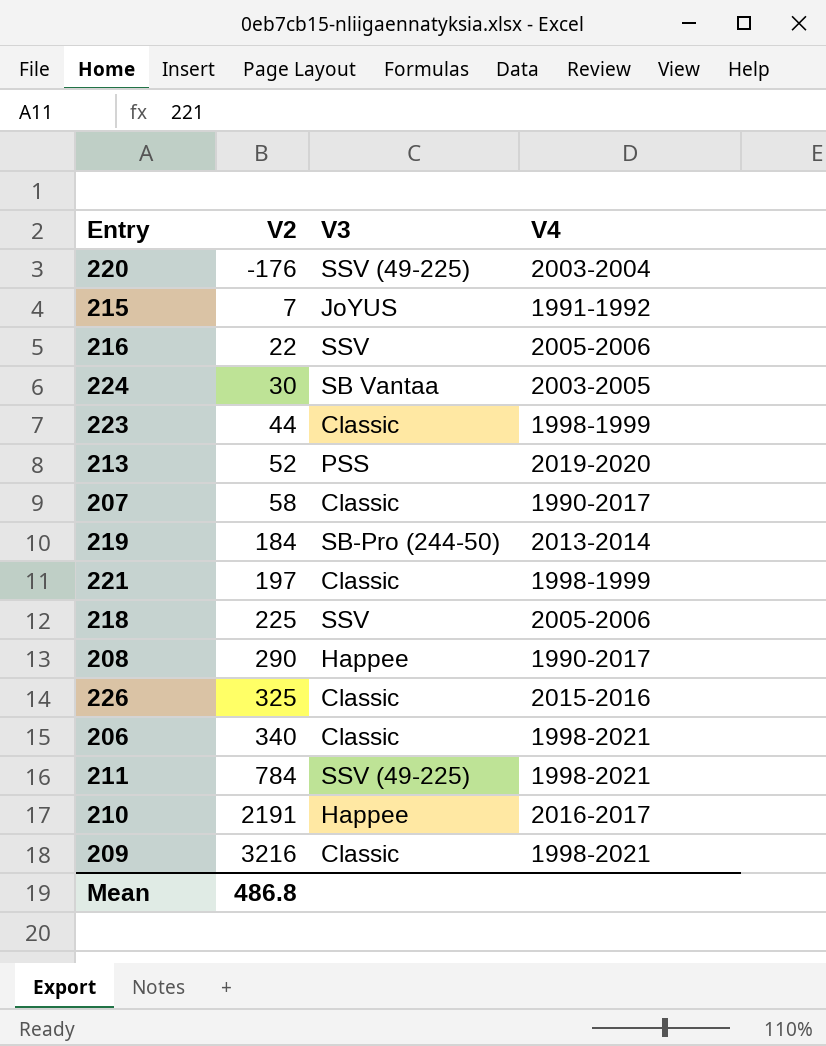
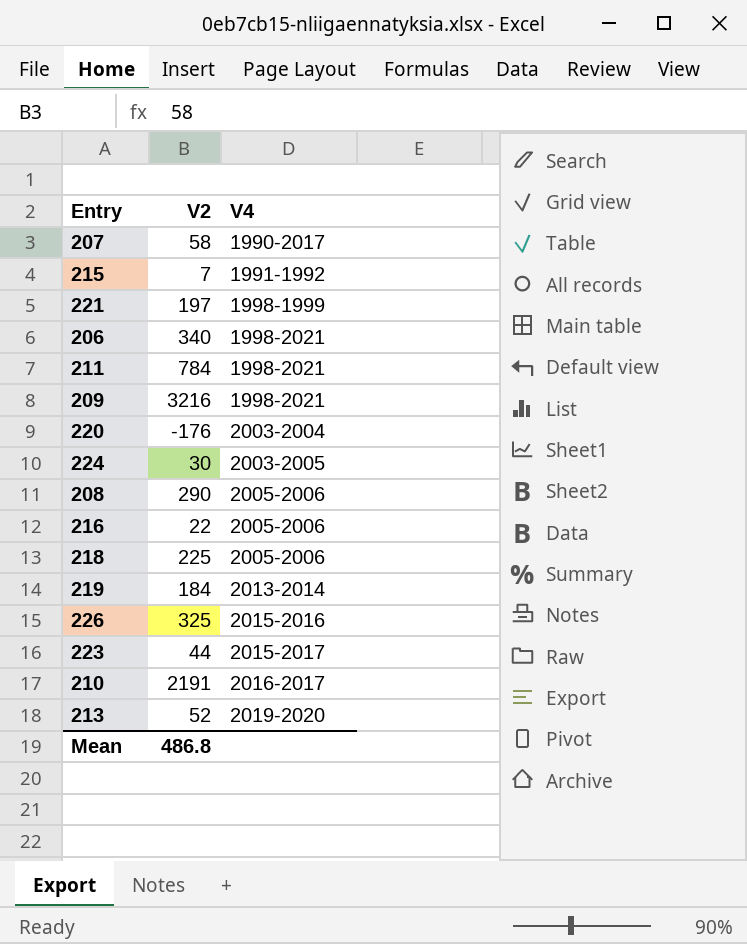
row order: V2 ascending -> V4 ascending
column V3 | position: 3 -> none
208 | V4: 1990-2017 -> 2005-2006
223 | V4: 1998-1999 -> 2015-2017

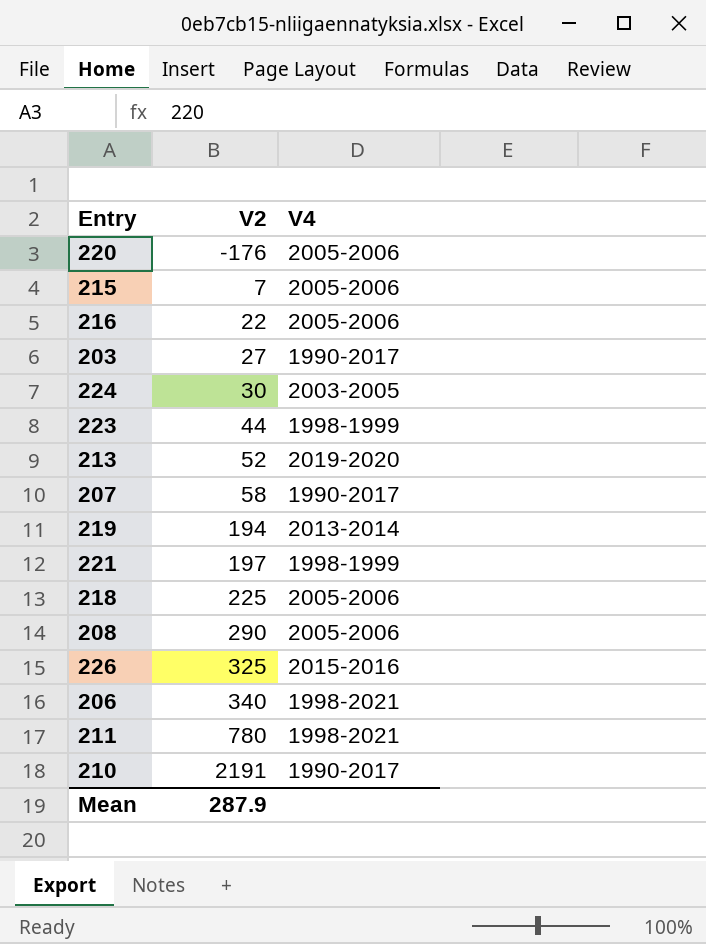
row order: V4 ascending -> V2 ascending
row 209: 3216 | 1998-2021 -> none
220 | V4: 2003-2004 -> 2005-2006
215 | V4: 1991-1992 -> 2005-2006
row 203: none -> 27 | 1990-2017
223 | V4: 2015-2017 -> 1998-1999
219 | V2: 184 -> 194
211 | V2: 784 -> 780
210 | V4: 2016-2017 -> 1990-2017
Mean | V2: 486.8 -> 287.9

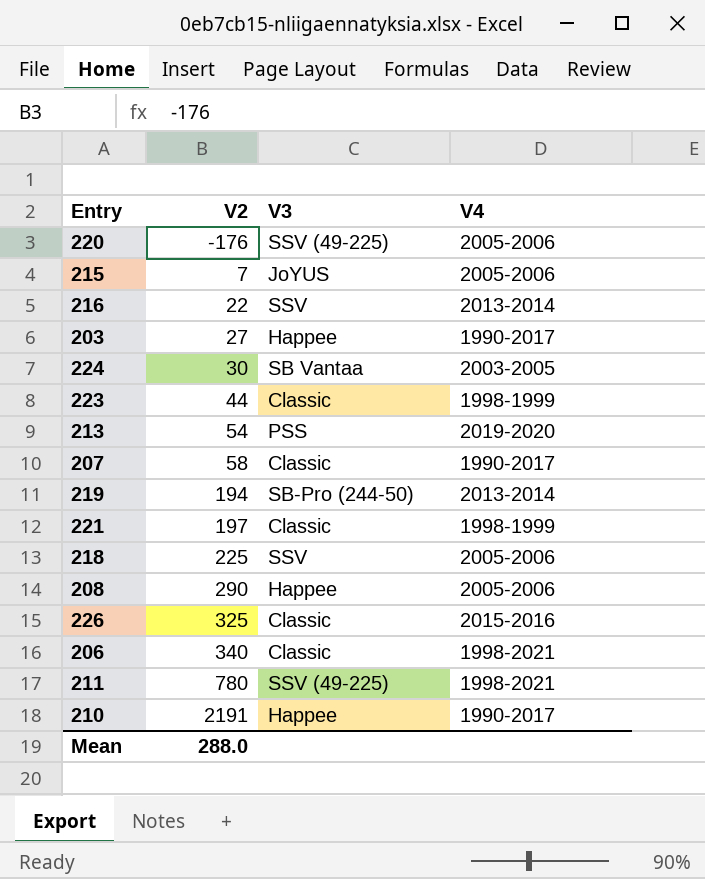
column V3 | position: none -> 3
216 | V4: 2005-2006 -> 2013-2014
213 | V2: 52 -> 54
Mean | V2: 287.9 -> 288.0

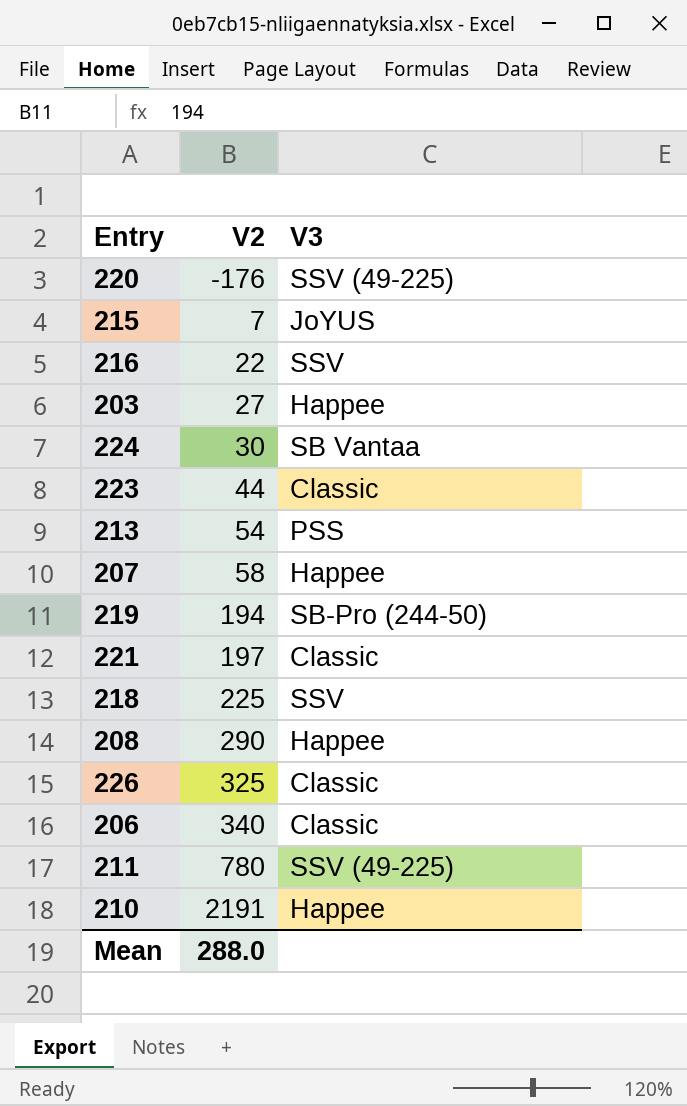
column V4 | position: 4 -> none
207 | V3: Classic -> Happee

